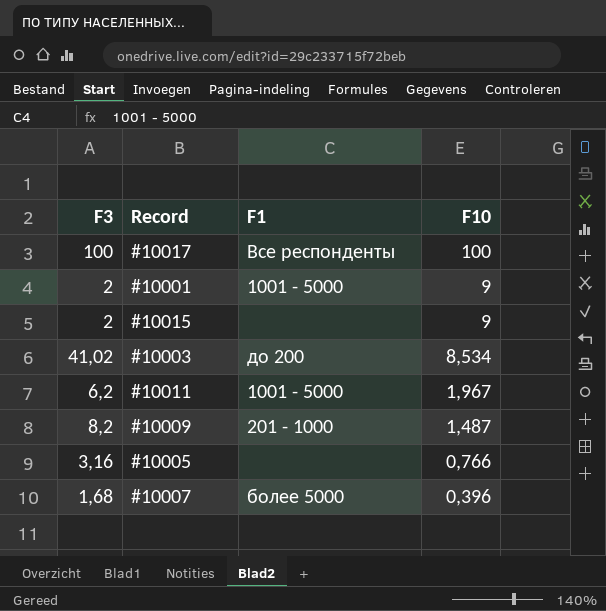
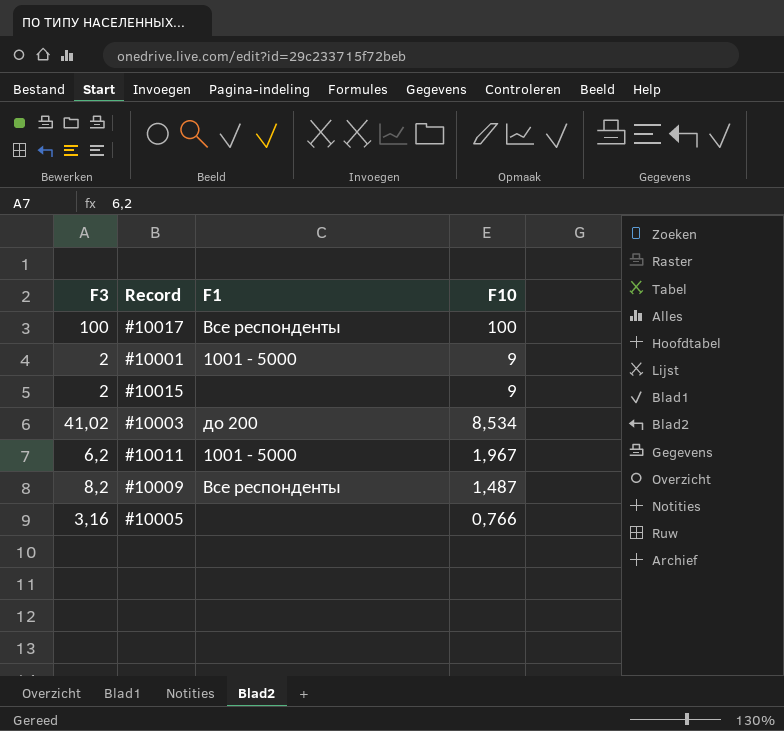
row #10007: 1,68 | более 5000 | 0,396 -> none
#10009 | F1: 201 - 1000 -> Все респонденты

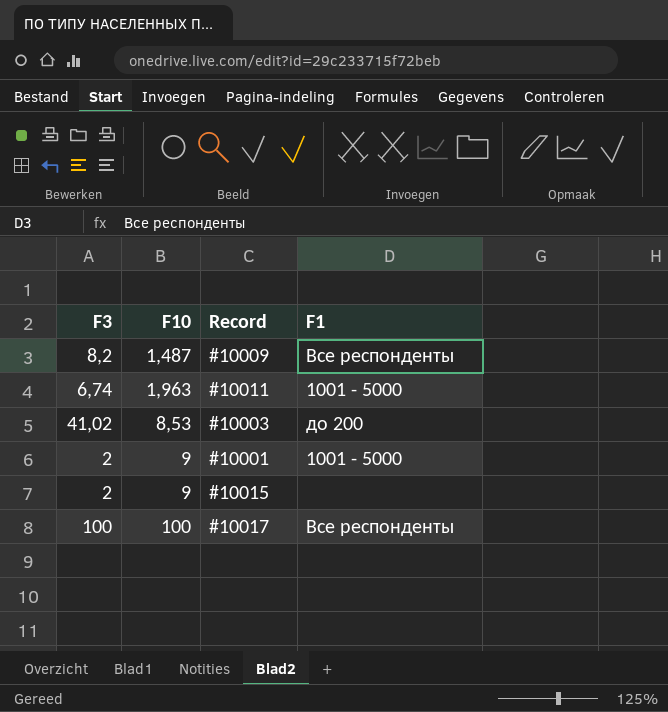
row order: F10 descending -> F10 ascending
column F10 | position: 4 -> 2
row #10005: 3,16 | none | 0,766 -> none
#10011 | F3: 6,2 -> 6,74
#10011 | F10: 1,967 -> 1,963
#10003 | F10: 8,534 -> 8,53

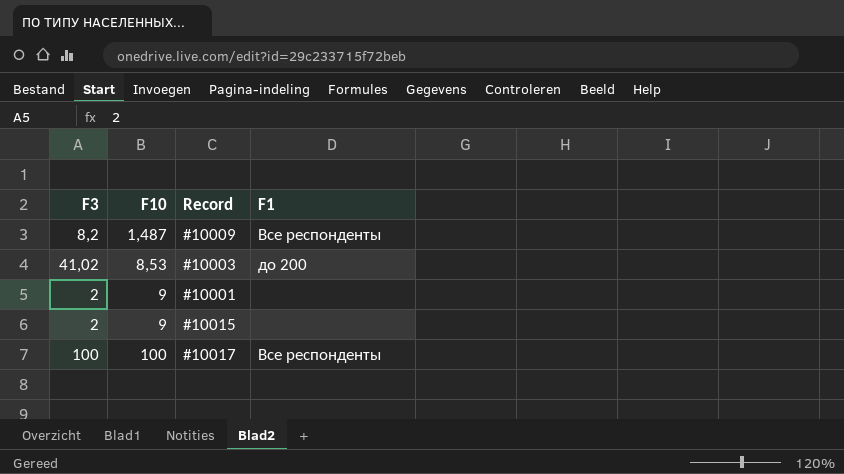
row #10011: 6,74 | 1,963 | 1001 - 5000 -> none
#10001 | F1: 1001 - 5000 -> none

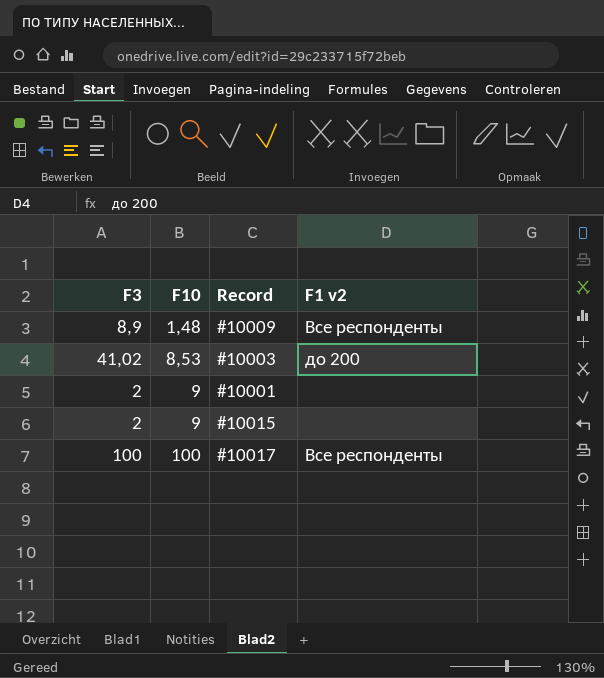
column name: F1 -> F1 v2
#10009 | F3: 8,2 -> 8,9
#10009 | F10: 1,487 -> 1,48

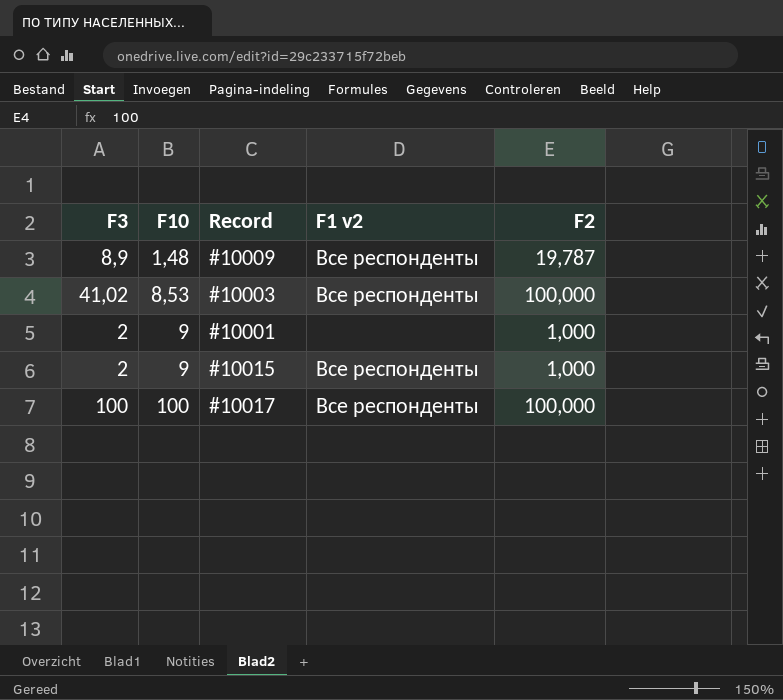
column F2 | position: none -> 5
#10003 | F1 v2: до 200 -> Все респонденты
#10015 | F1 v2: none -> Все респонденты

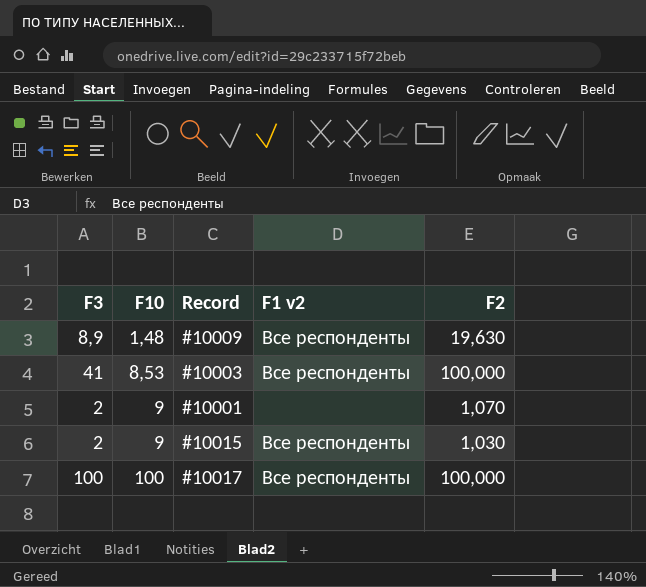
#10009 | F2: 19,787 -> 19,630
#10003 | F3: 41,02 -> 41
#10001 | F2: 1,000 -> 1,070
#10015 | F2: 1,000 -> 1,030

